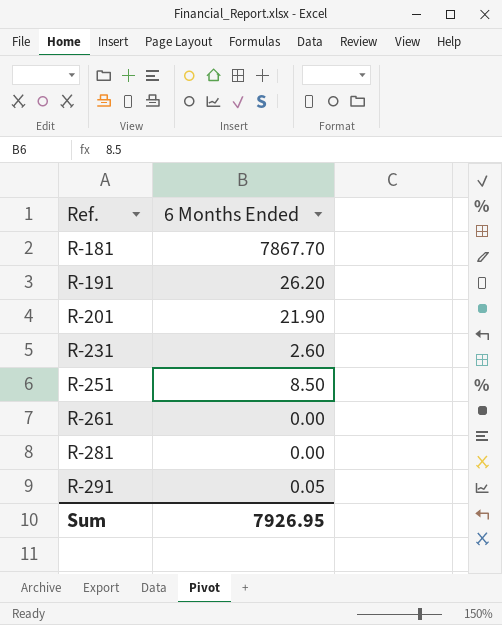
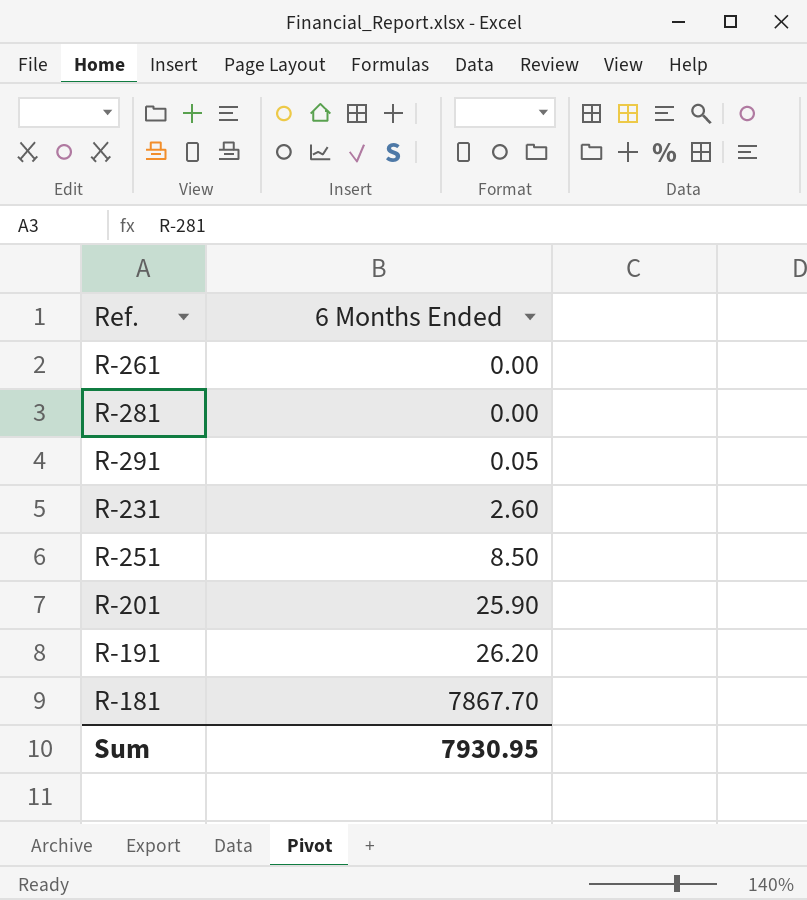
row order: Ref. ascending -> 6 Months Ended ascending
R-201 | 6 Months Ended: 21.90 -> 25.90
Sum | 6 Months Ended: 7926.95 -> 7930.95

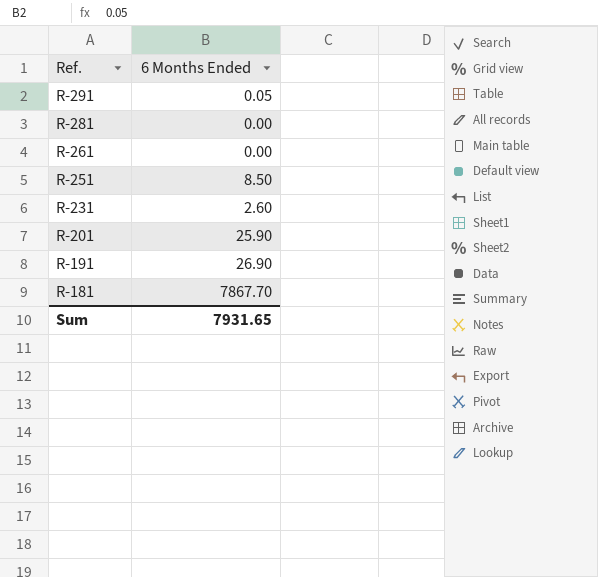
row order: 6 Months Ended ascending -> Ref. descending
R-191 | 6 Months Ended: 26.20 -> 26.90
Sum | 6 Months Ended: 7930.95 -> 7931.65

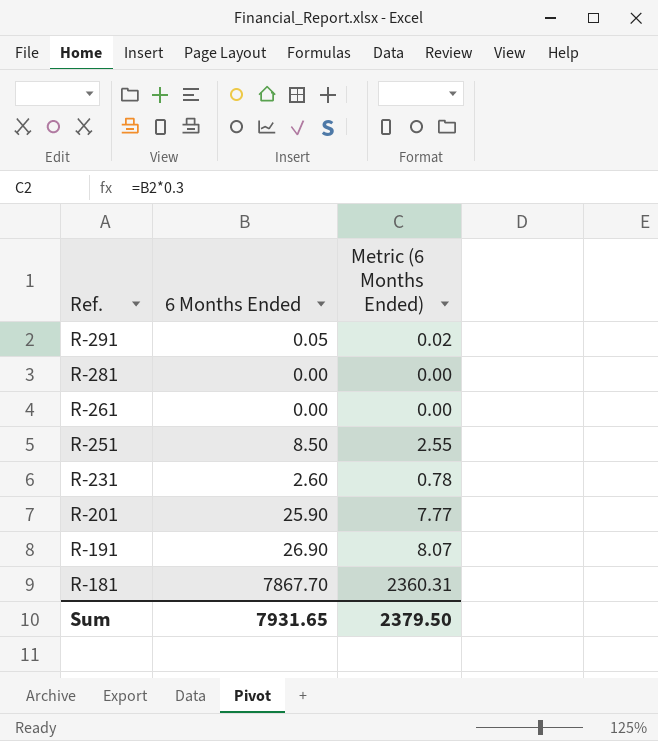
column Metric (6 Months Ended) | formula: none -> [6 Months Ended] * 0.3

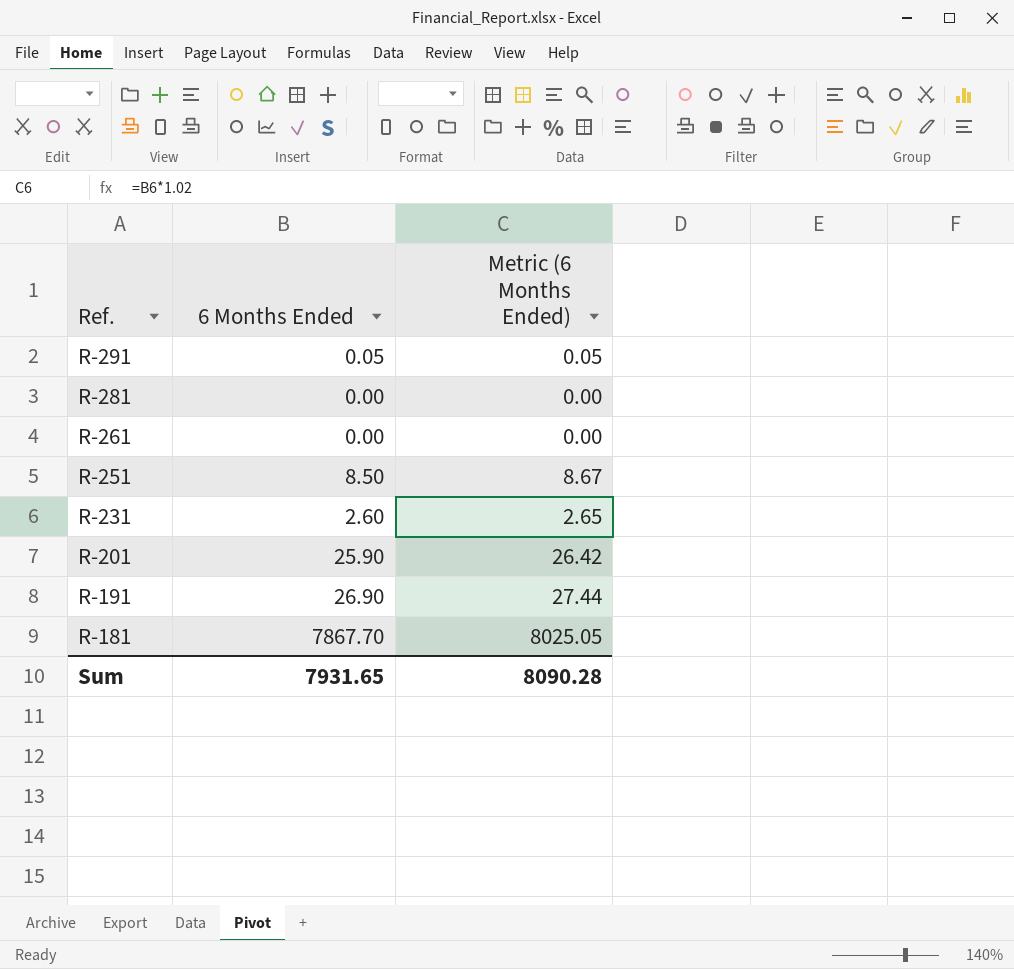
column Metric (6 Months Ended) | formula: [6 Months Ended] * 0.3 -> [6 Months Ended] * 1.02
Sum | Metric (6 Months Ended): 2379.50 -> 8090.28

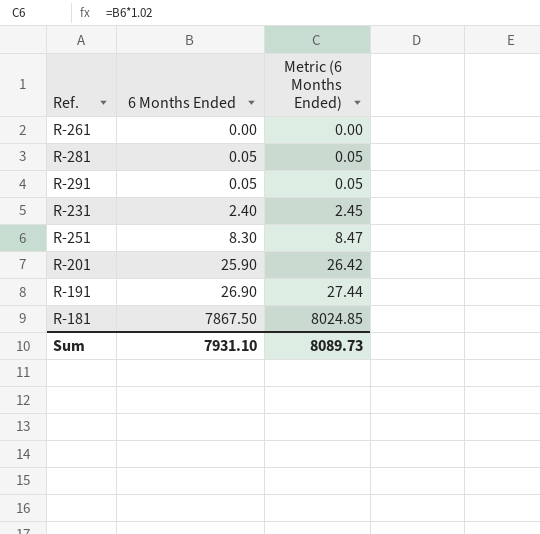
row order: Ref. descending -> 6 Months Ended ascending
R-281 | 6 Months Ended: 0.00 -> 0.05
R-281 | Metric (6 Months Ended): 0.00 -> 0.05
R-231 | 6 Months Ended: 2.60 -> 2.40
R-231 | Metric (6 Months Ended): 2.65 -> 2.45
R-251 | 6 Months Ended: 8.50 -> 8.30
R-251 | Metric (6 Months Ended): 8.67 -> 8.47
R-181 | 6 Months Ended: 7867.70 -> 7867.50
R-181 | Metric (6 Months Ended): 8025.05 -> 8024.85
Sum | 6 Months Ended: 7931.65 -> 7931.10
Sum | Metric (6 Months Ended): 8090.28 -> 8089.73

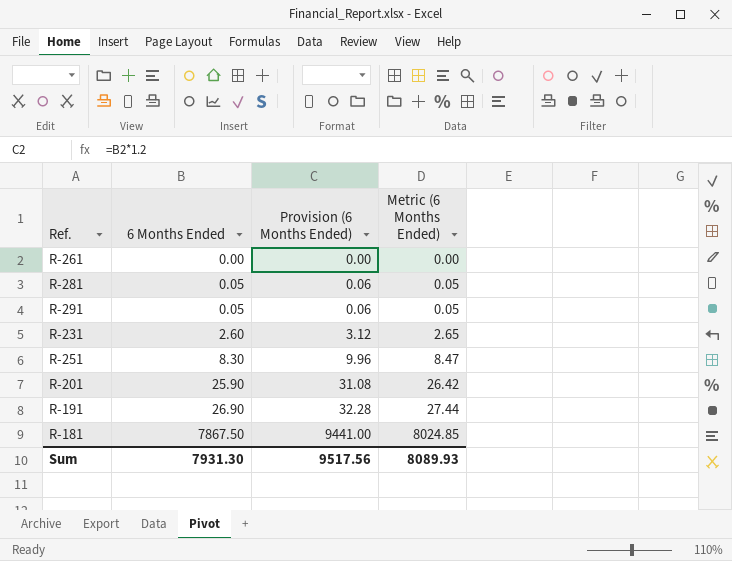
column Provision (6 Months Ended) | formula: none -> [6 Months Ended] * 1.2
R-231 | 6 Months Ended: 2.40 -> 2.60
R-231 | Metric (6 Months Ended): 2.45 -> 2.65
Sum | 6 Months Ended: 7931.10 -> 7931.30
Sum | Metric (6 Months Ended): 8089.73 -> 8089.93

